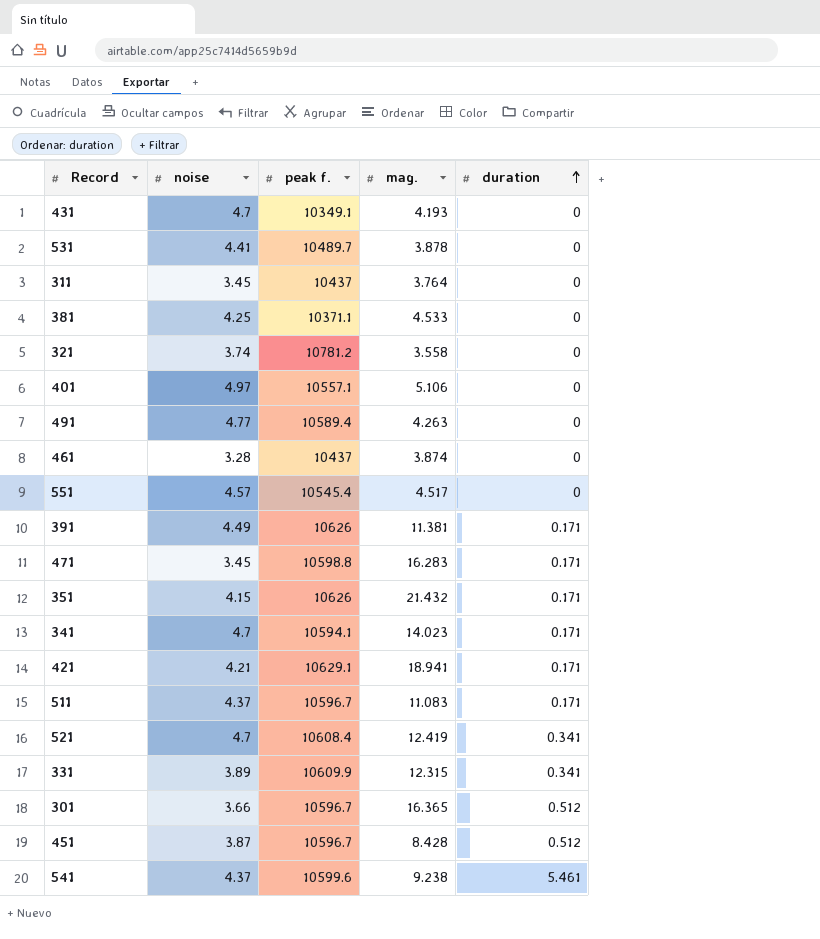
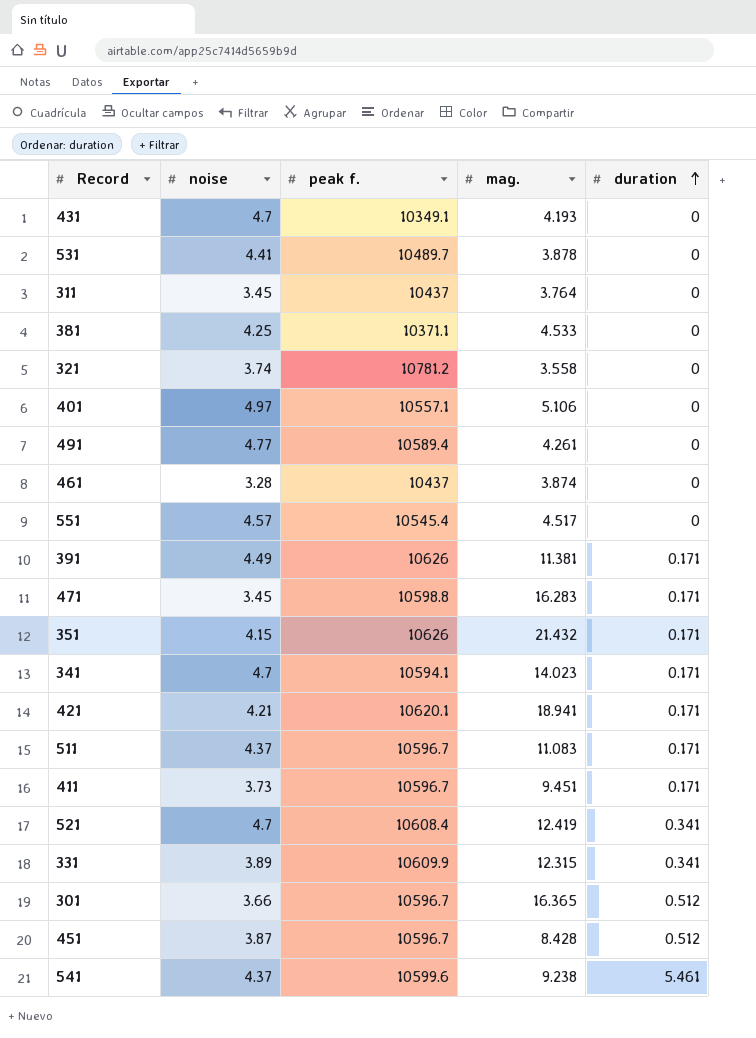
491 | mag.: 4.263 -> 4.261
421 | peak f.: 10629.1 -> 10620.1
row 411: none -> 3.73 | 10596.7 | 9.451 | 0.171

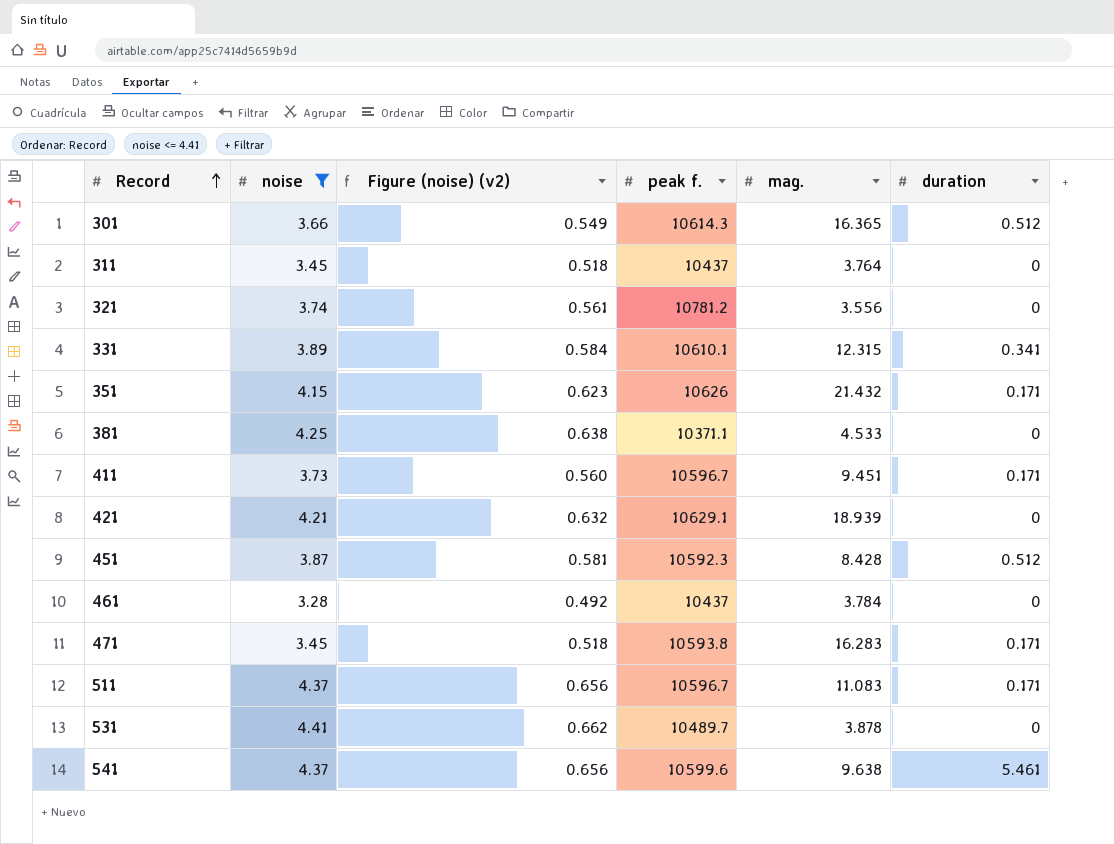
filter: none -> noise <= 4.41
row order: duration ascending -> Record ascending
column Figure (noise) (v2) | formula: none -> [noise] * 0.15
301 | peak f.: 10596.7 -> 10614.3
321 | mag.: 3.558 -> 3.556
331 | peak f.: 10609.9 -> 10610.1
421 | peak f.: 10620.1 -> 10629.1
421 | mag.: 18.941 -> 18.939
421 | duration: 0.171 -> 0
451 | peak f.: 10596.7 -> 10592.3
461 | mag.: 3.874 -> 3.784
471 | peak f.: 10598.8 -> 10593.8
541 | mag.: 9.238 -> 9.638

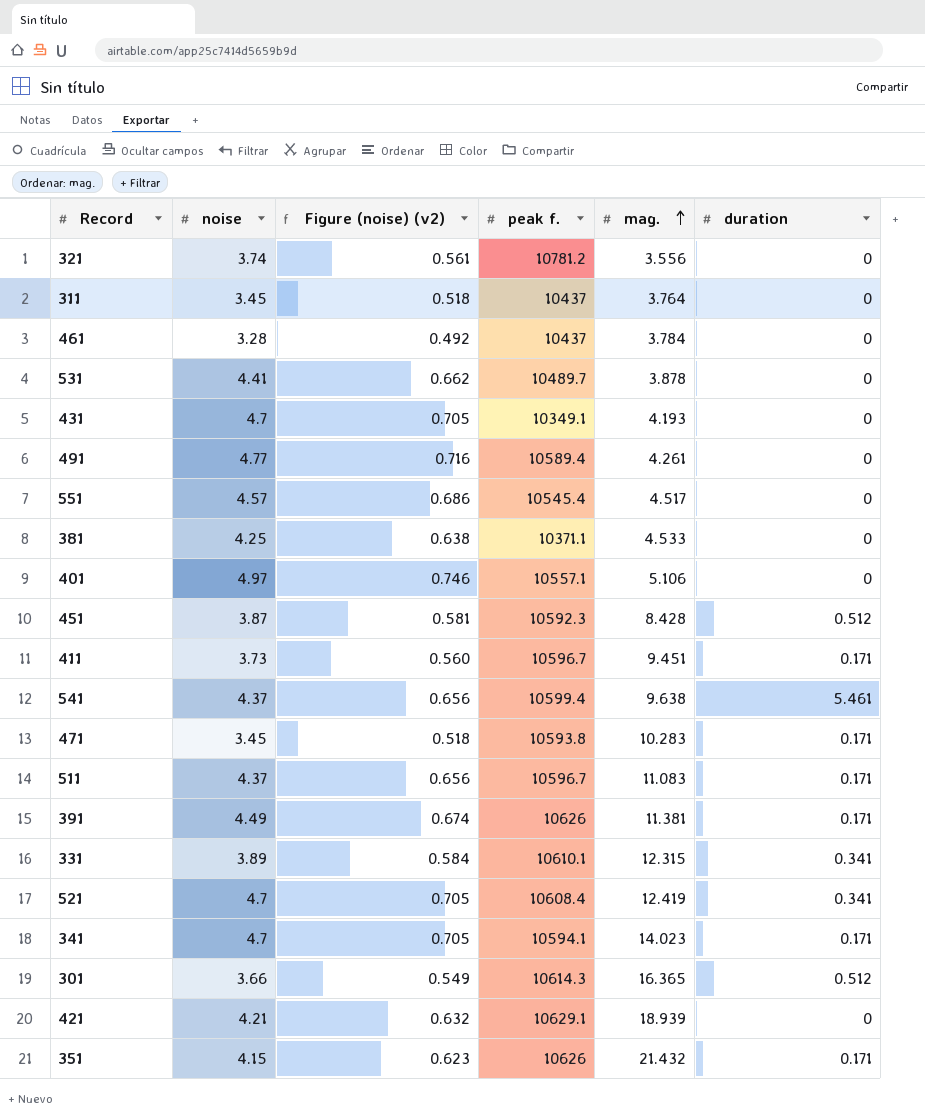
filter: noise <= 4.41 -> none
row order: Record ascending -> mag. ascending
541 | peak f.: 10599.6 -> 10599.4
471 | mag.: 16.283 -> 10.283

